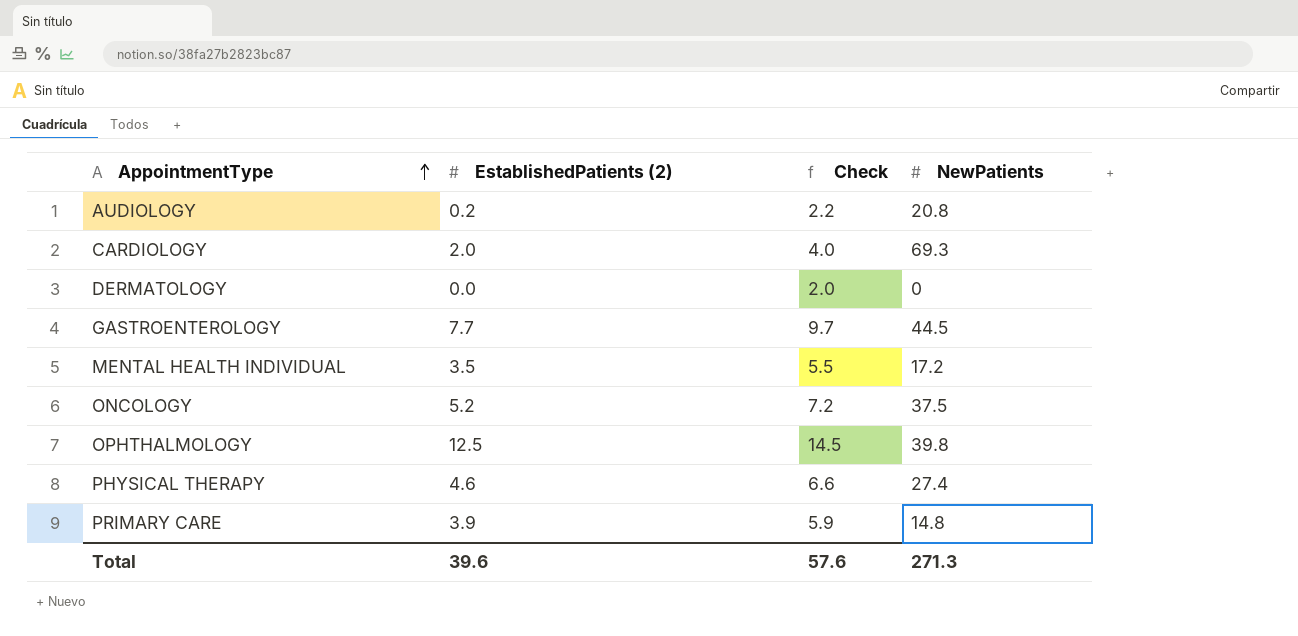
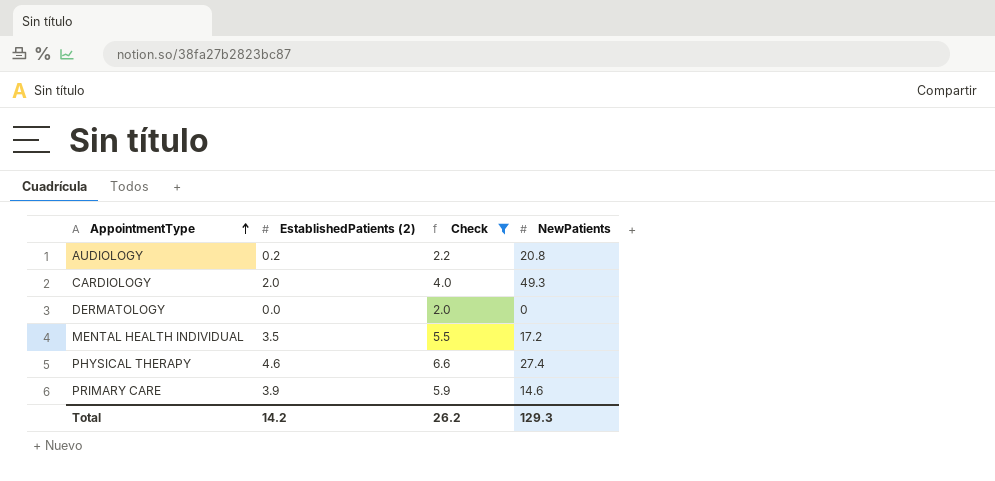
filter: none -> Check <= 6.6
CARDIOLOGY | NewPatients: 69.3 -> 49.3
PRIMARY CARE | NewPatients: 14.8 -> 14.6
Total | EstablishedPatients (2): 39.6 -> 14.2
Total | Check: 57.6 -> 26.2
Total | NewPatients: 271.3 -> 129.3

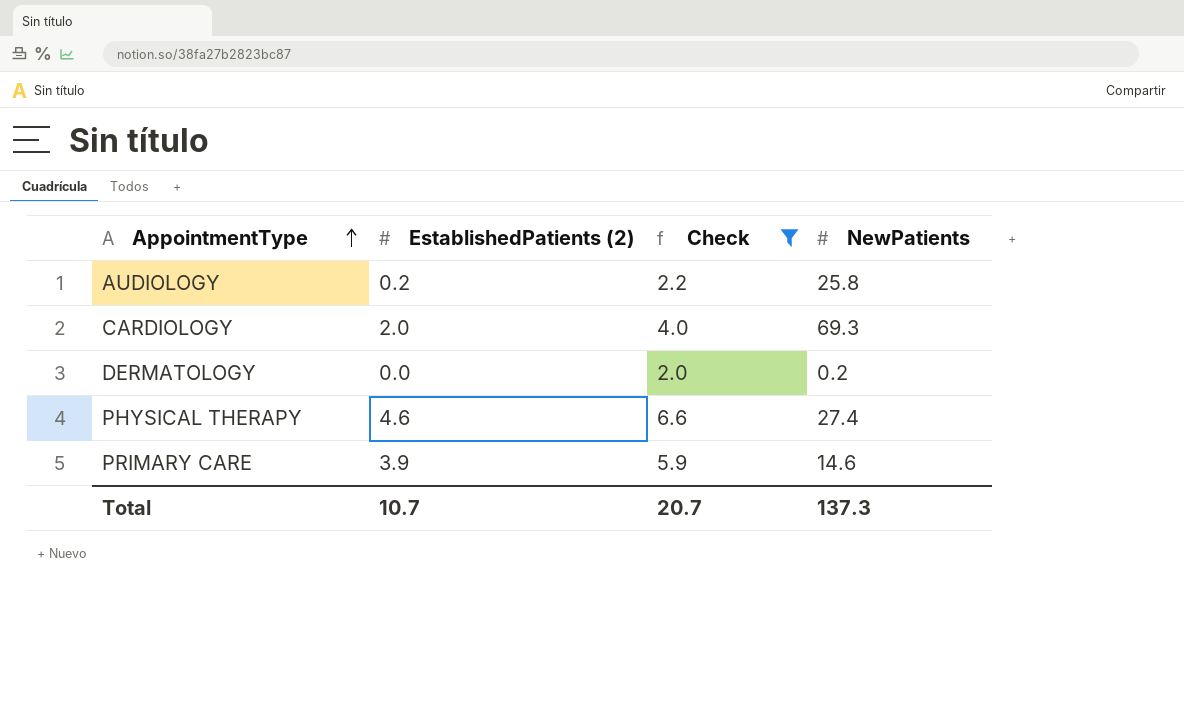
row MENTAL HEALTH INDIVIDUAL: 3.5 | 5.5 | 17.2 -> none
AUDIOLOGY | NewPatients: 20.8 -> 25.8
CARDIOLOGY | NewPatients: 49.3 -> 69.3
DERMATOLOGY | NewPatients: 0 -> 0.2
Total | EstablishedPatients (2): 14.2 -> 10.7
Total | Check: 26.2 -> 20.7
Total | NewPatients: 129.3 -> 137.3

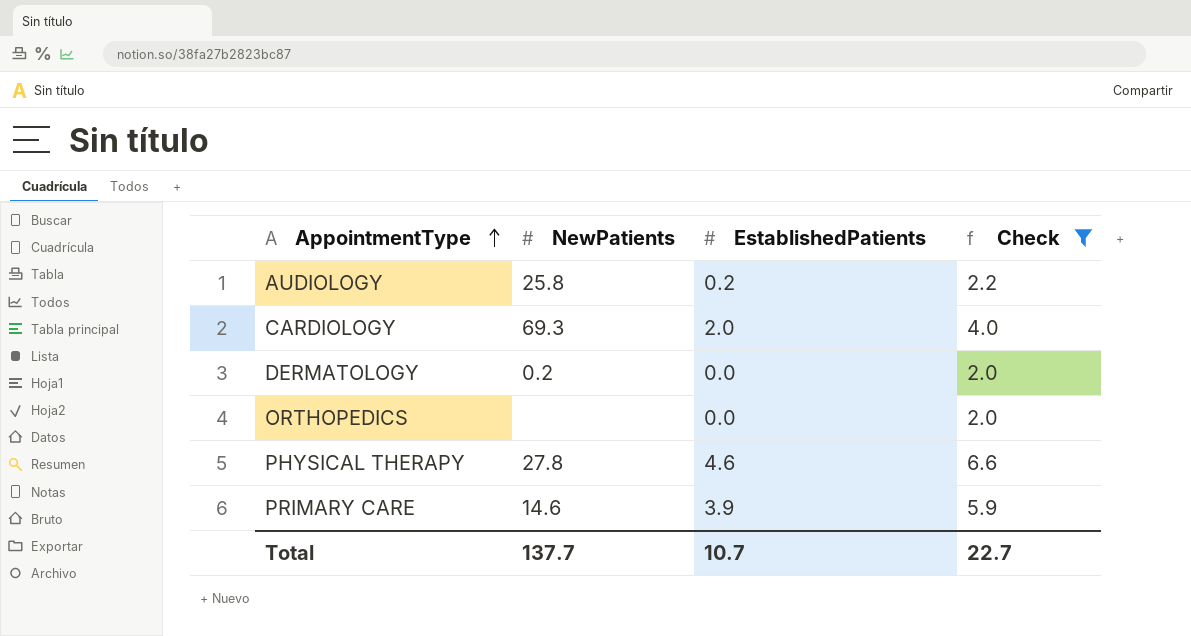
column NewPatients | position: 4 -> 2
column name: EstablishedPatients (2) -> EstablishedPatients
row ORTHOPEDICS: none -> none | 0.0 | 2.0
PHYSICAL THERAPY | NewPatients: 27.4 -> 27.8
Total | NewPatients: 137.3 -> 137.7
Total | Check: 20.7 -> 22.7

